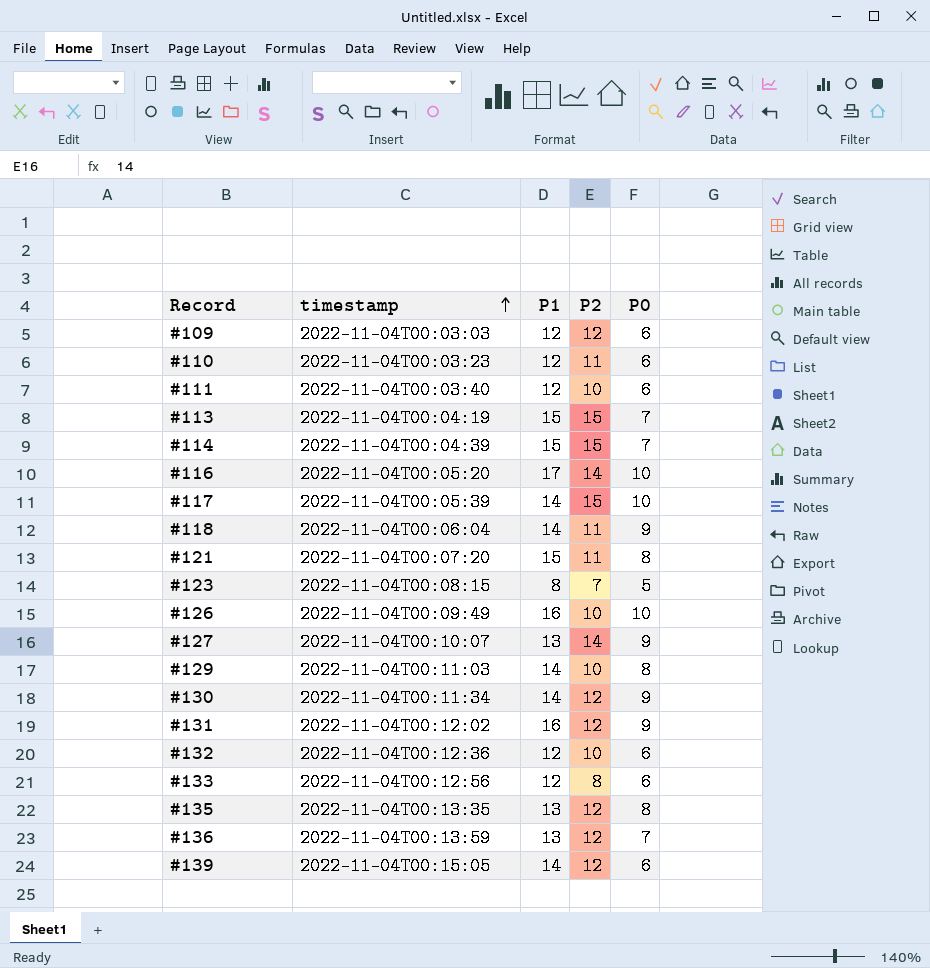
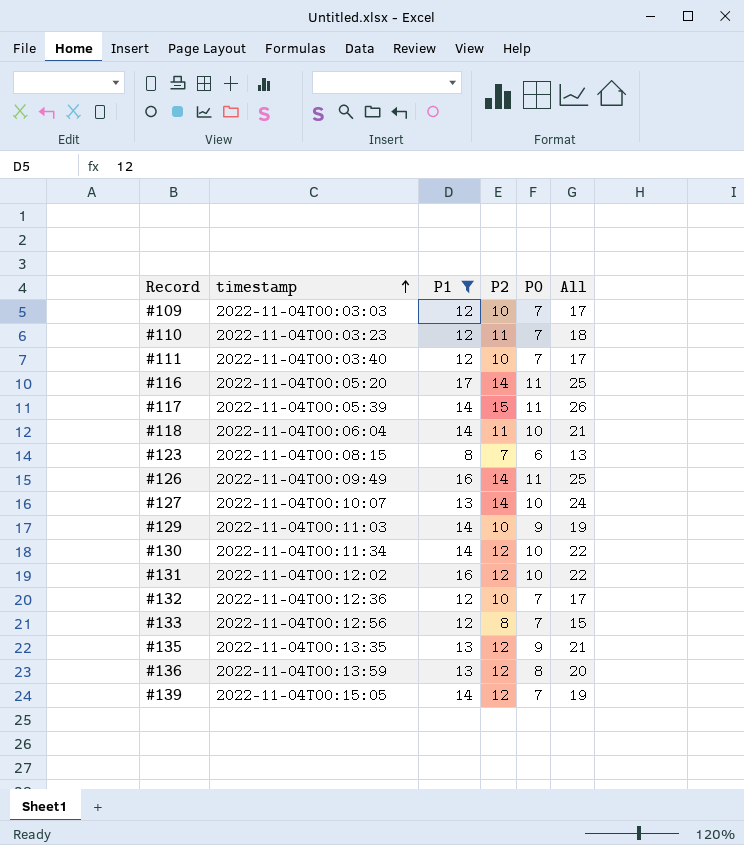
filter: none -> P1 != 15
column All | formula: none -> [P2] + [P0]
#109 | P2: 12 -> 10
#109 | P0: 6 -> 7
#110 | P0: 6 -> 7
#111 | P0: 6 -> 7
#116 | P0: 10 -> 11
#117 | P0: 10 -> 11
#118 | P0: 9 -> 10
#123 | P0: 5 -> 6
#126 | P2: 10 -> 14
#126 | P0: 10 -> 11
#127 | P0: 9 -> 10
#129 | P0: 8 -> 9
#130 | P0: 9 -> 10
#131 | P0: 9 -> 10
#132 | P0: 6 -> 7
#133 | P0: 6 -> 7
#135 | P0: 8 -> 9
#136 | P0: 7 -> 8
#139 | P0: 6 -> 7

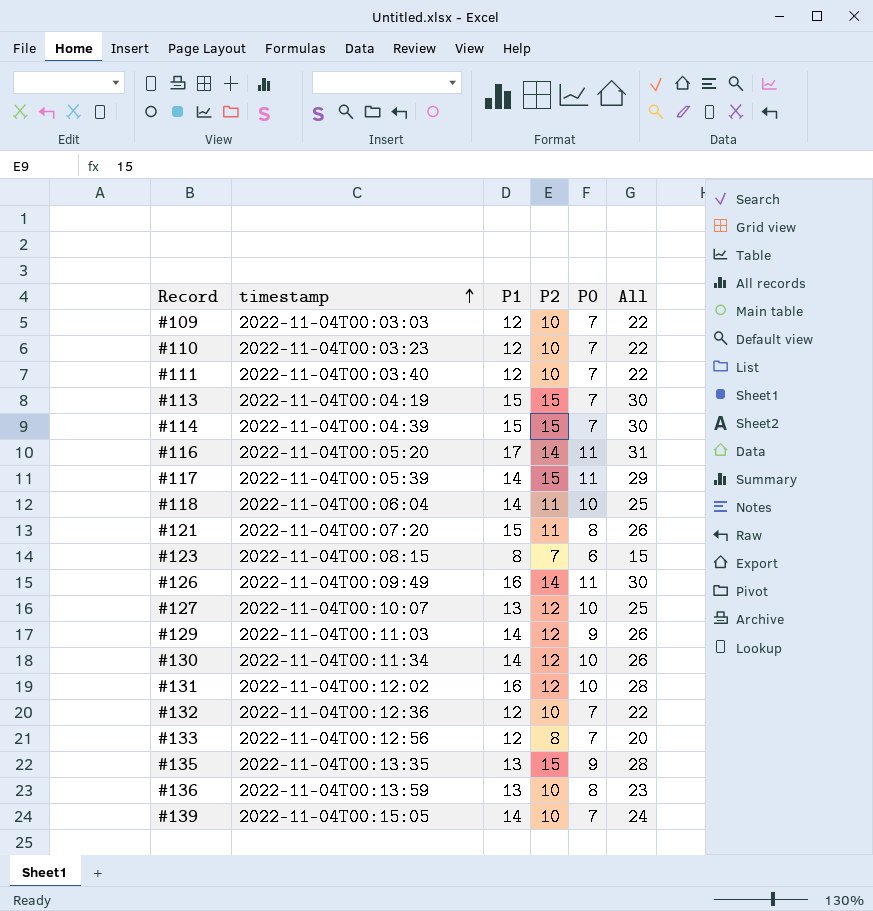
filter: P1 != 15 -> none
column All | formula: [P2] + [P0] -> [P1] + [P2]
#110 | P2: 11 -> 10
#127 | P2: 14 -> 12
#129 | P2: 10 -> 12
#135 | P2: 12 -> 15
#136 | P2: 12 -> 10
#139 | P2: 12 -> 10

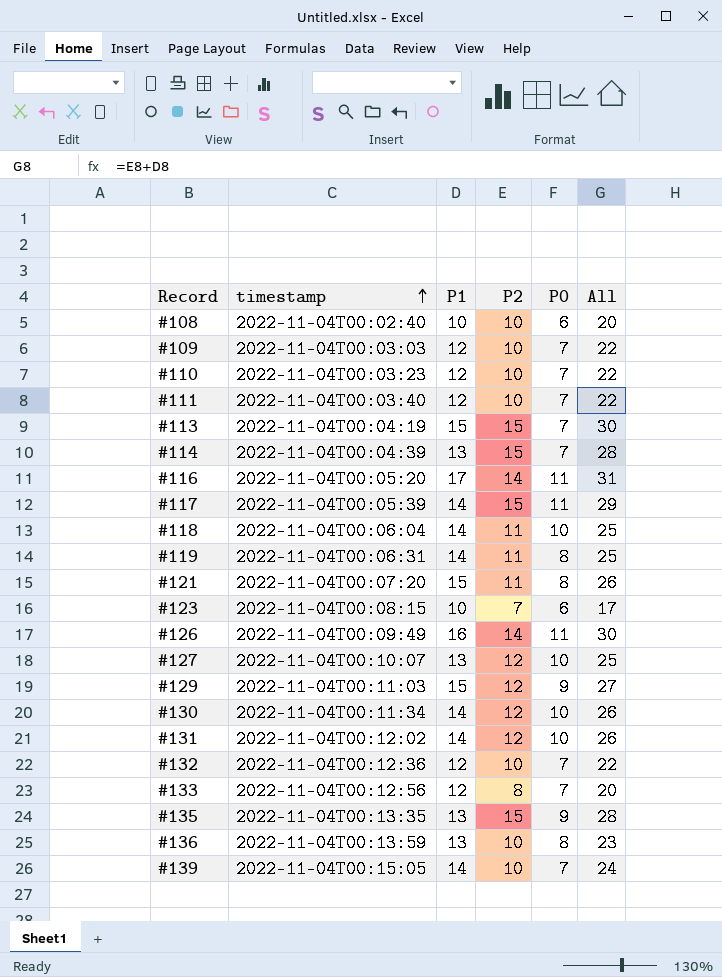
row #108: none -> 2022-11-04T00:02:40 | 10 | 10 | 6 | 20
#114 | P1: 15 -> 13
#114 | All: 30 -> 28
row #119: none -> 2022-11-04T00:06:31 | 14 | 11 | 8 | 25
#123 | P1: 8 -> 10
#123 | All: 15 -> 17
#129 | P1: 14 -> 15
#129 | All: 26 -> 27
#131 | P1: 16 -> 14
#131 | All: 28 -> 26

